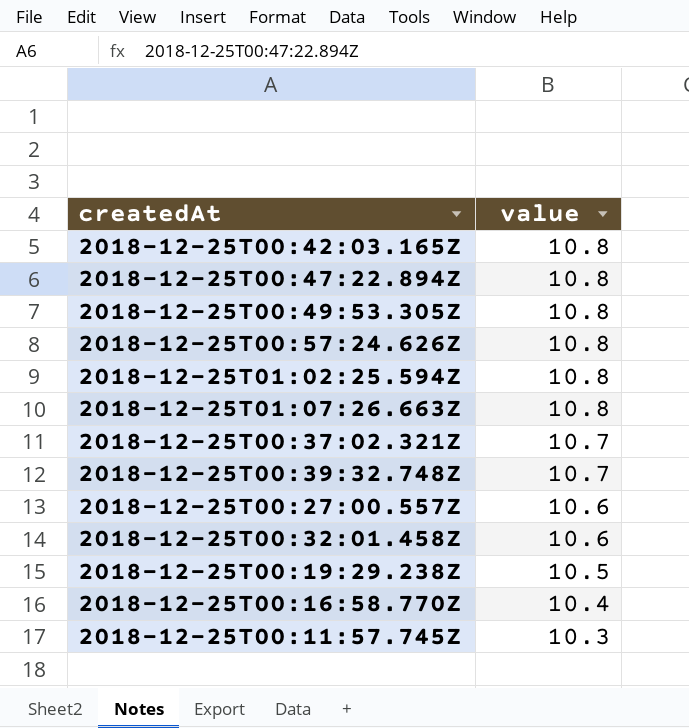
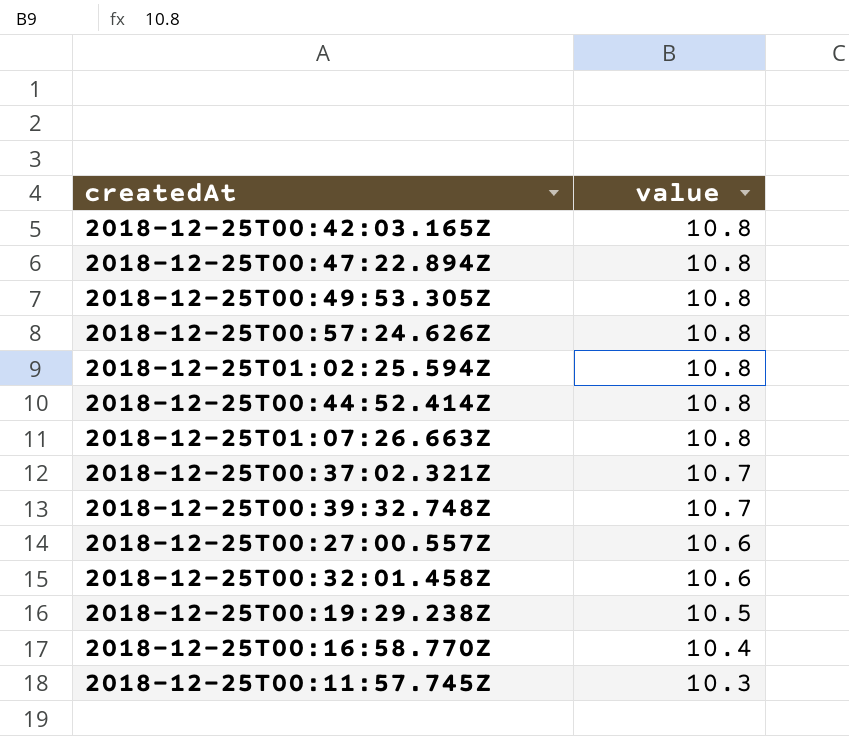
row 2018-12-25T00:44:52.414Z: none -> 10.8

